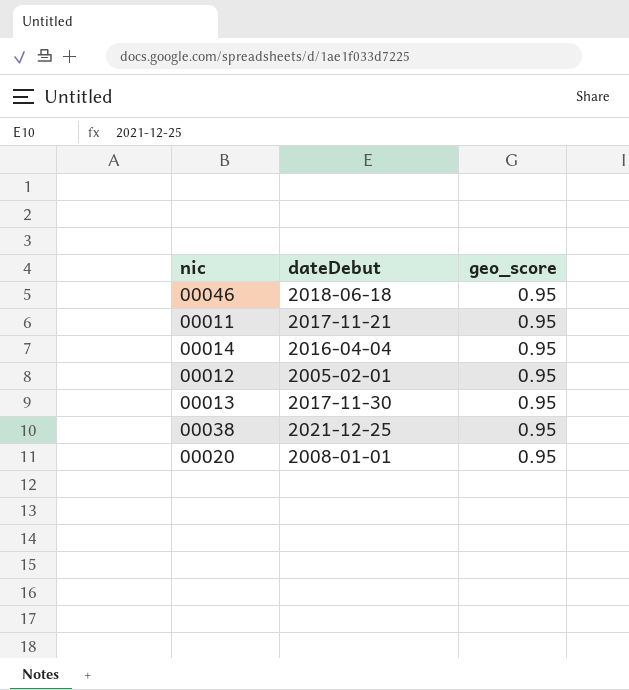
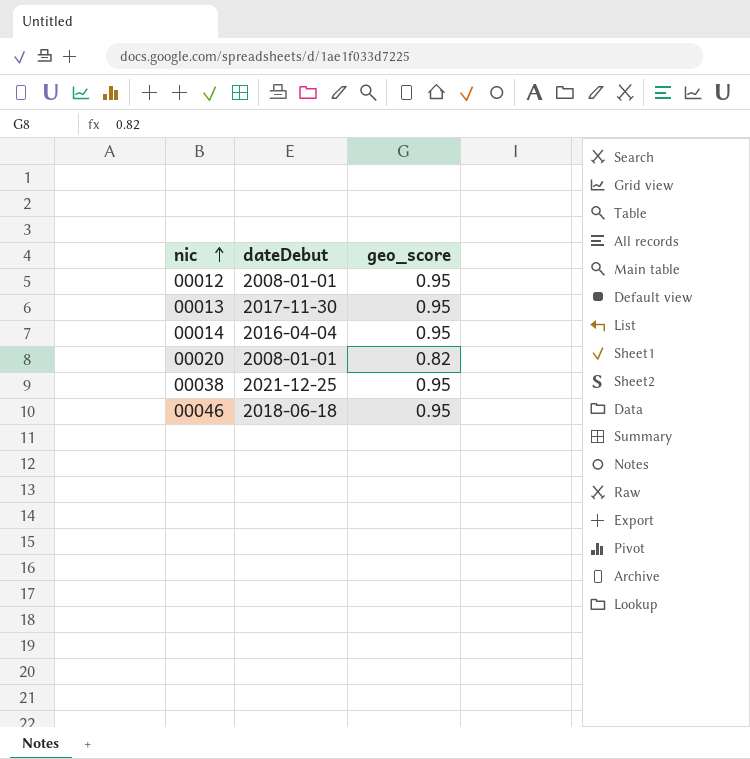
row order: none -> nic ascending
row 00011: 2017-11-21 | 0.95 -> none
00012 | dateDebut: 2005-02-01 -> 2008-01-01
00020 | geo_score: 0.95 -> 0.82

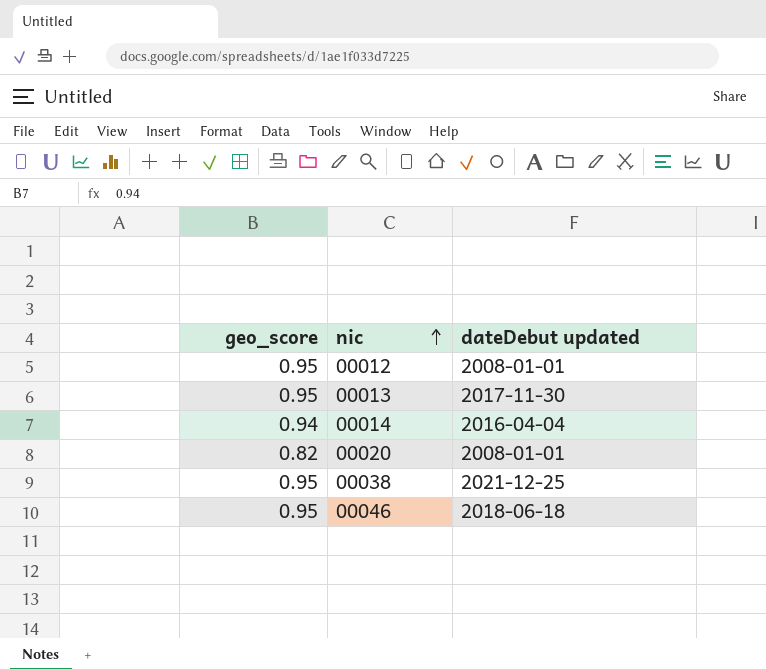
column geo_score | position: 3 -> 1
column name: dateDebut -> dateDebut updated
00014 | geo_score: 0.95 -> 0.94

